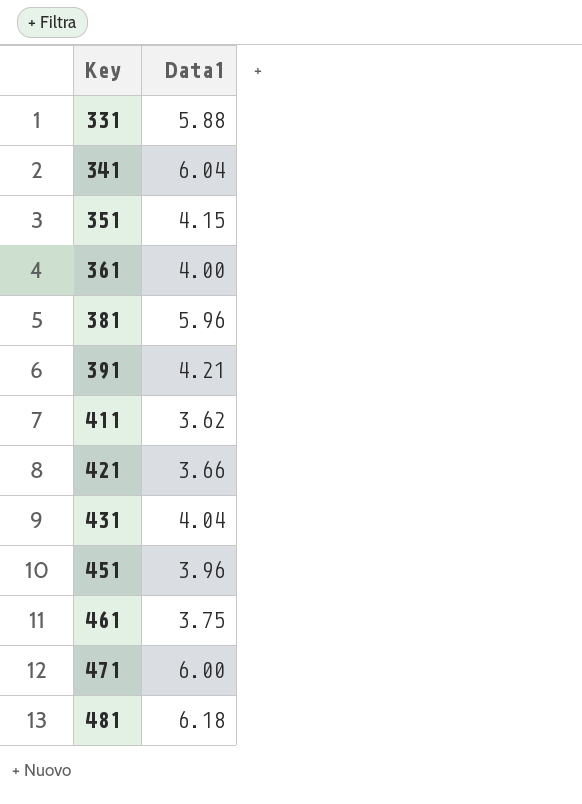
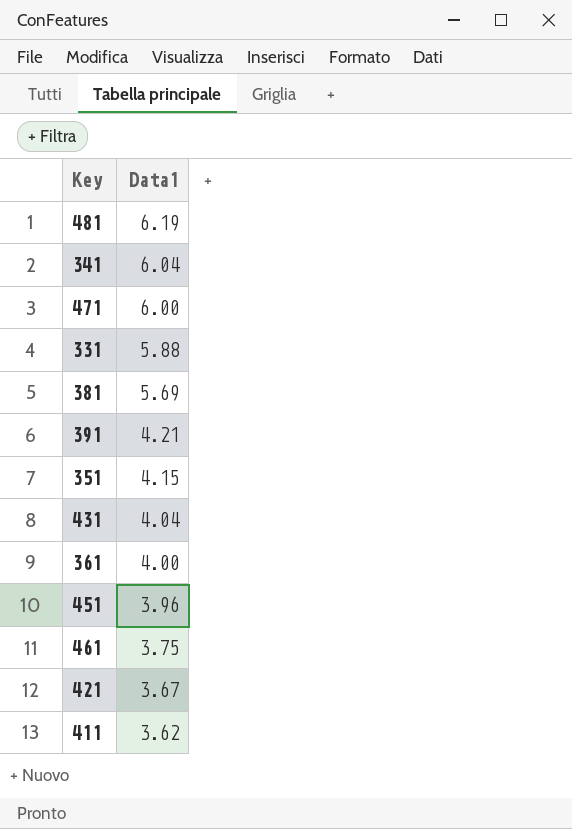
row order: Key ascending -> Data1 descending
481 | Data1: 6.18 -> 6.19
381 | Data1: 5.96 -> 5.69
421 | Data1: 3.66 -> 3.67

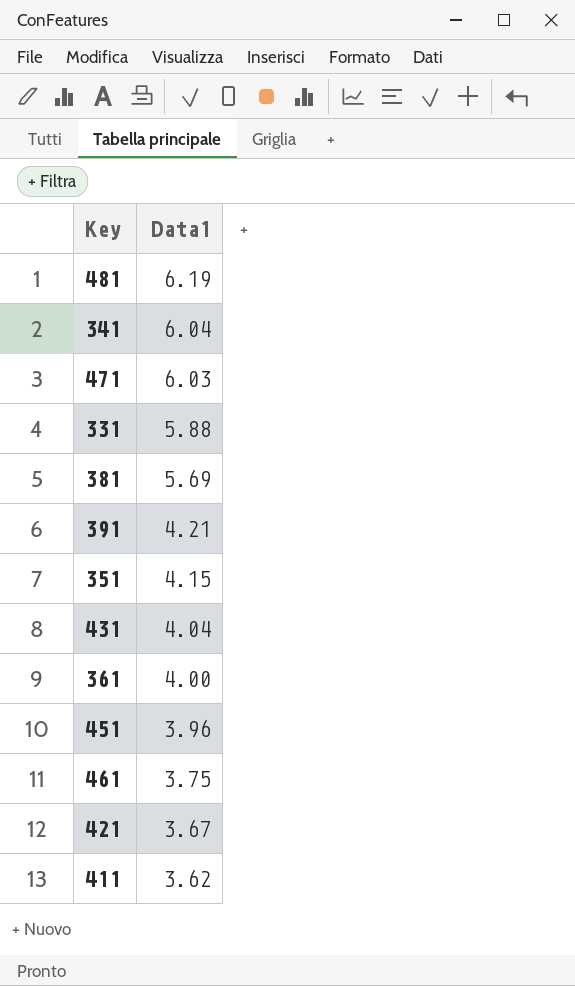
471 | Data1: 6.00 -> 6.03

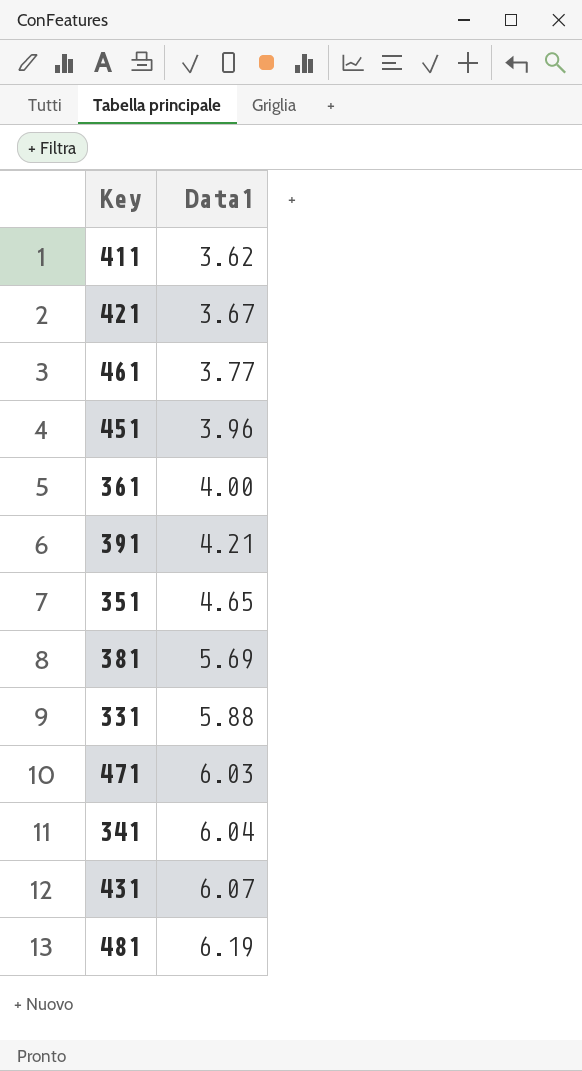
row order: Data1 descending -> Data1 ascending
461 | Data1: 3.75 -> 3.77
351 | Data1: 4.15 -> 4.65
431 | Data1: 4.04 -> 6.07

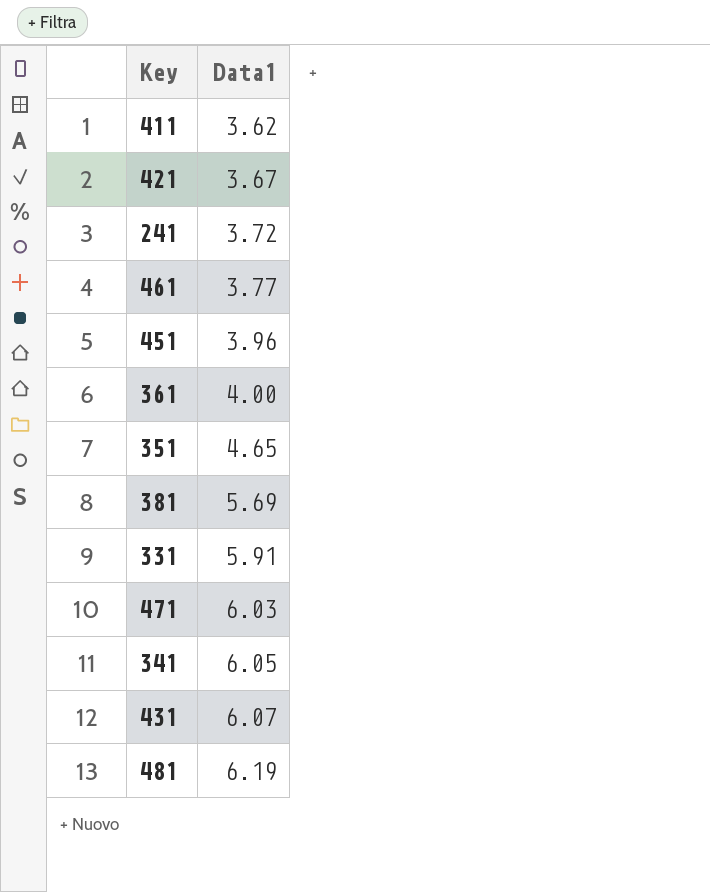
row 391: 4.21 -> none
row 241: none -> 3.72
331 | Data1: 5.88 -> 5.91
341 | Data1: 6.04 -> 6.05

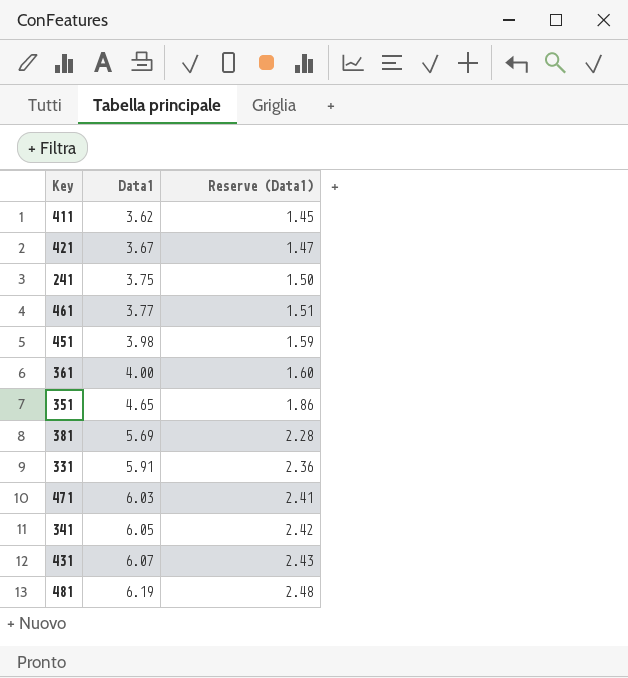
column Reserve (Data1) | formula: none -> [Data1] * 0.4
241 | Data1: 3.72 -> 3.75
451 | Data1: 3.96 -> 3.98

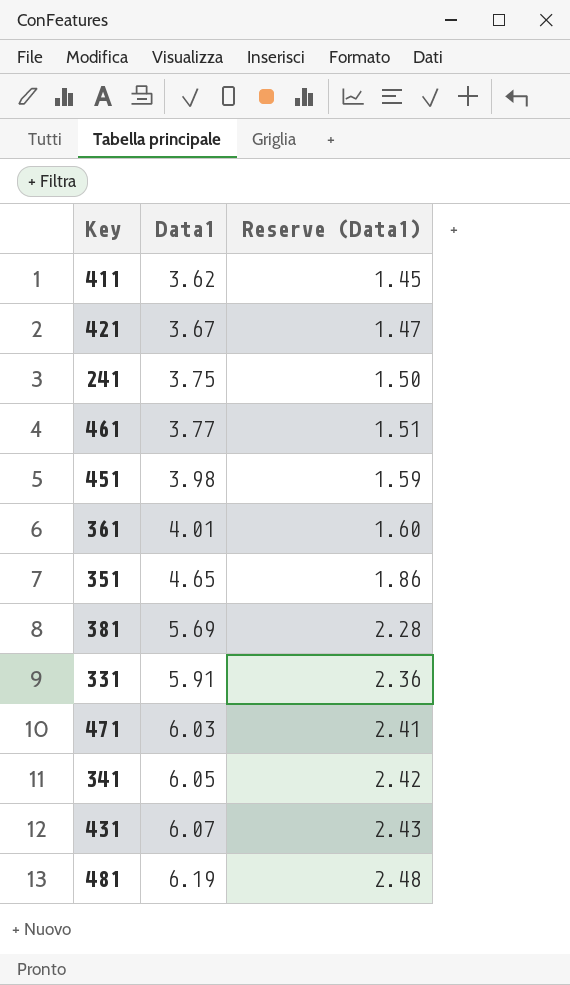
361 | Data1: 4.00 -> 4.01

